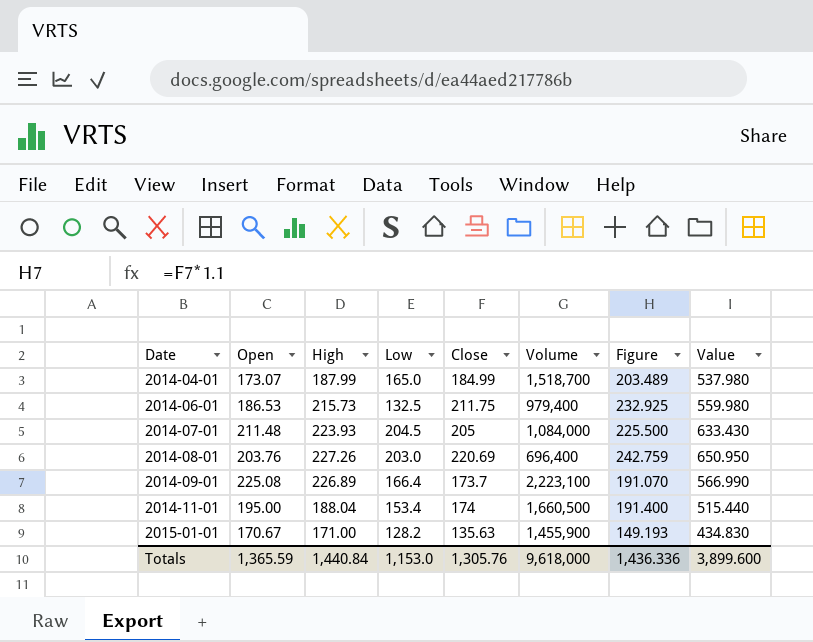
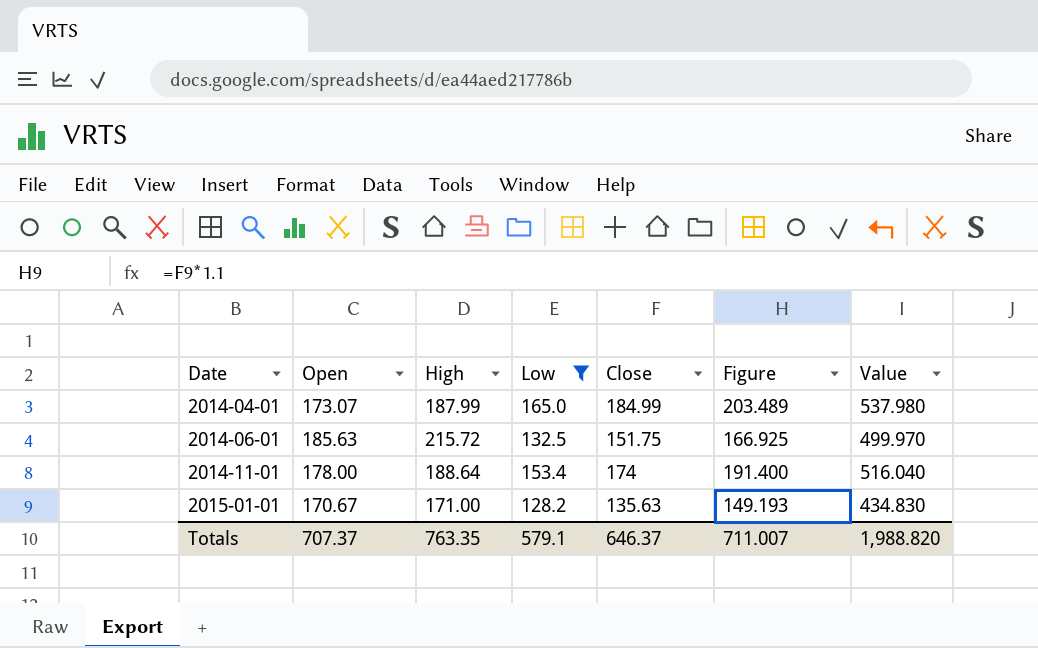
filter: none -> Low <= 165.0
column Volume | position: 6 -> none
2014-06-01 | Open: 186.53 -> 185.63
2014-06-01 | High: 215.73 -> 215.72
2014-06-01 | Close: 211.75 -> 151.75
2014-06-01 | Figure: 232.925 -> 166.925
2014-06-01 | Value: 559.980 -> 499.970
2014-11-01 | Open: 195.00 -> 178.00
2014-11-01 | High: 188.04 -> 188.64
2014-11-01 | Value: 515.440 -> 516.040
Totals | Open: 1,365.59 -> 707.37
Totals | High: 1,440.84 -> 763.35
Totals | Low: 1,153.0 -> 579.1
Totals | Close: 1,305.76 -> 646.37
Totals | Figure: 1,436.336 -> 711.007
Totals | Value: 3,899.600 -> 1,988.820

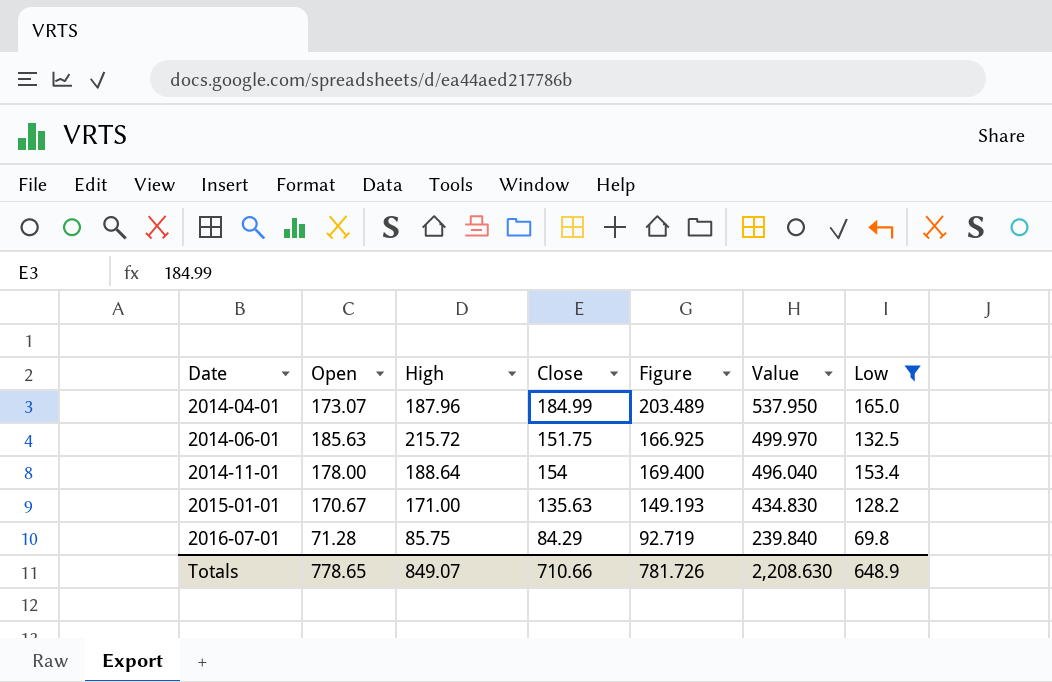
column Low | position: 4 -> 7
2014-04-01 | High: 187.99 -> 187.96
2014-04-01 | Value: 537.980 -> 537.950
2014-11-01 | Close: 174 -> 154
2014-11-01 | Figure: 191.400 -> 169.400
2014-11-01 | Value: 516.040 -> 496.040
row 2016-07-01: none -> 71.28 | 85.75 | 84.29 | 92.719 | 239.840 | 69.8
Totals | Open: 707.37 -> 778.65
Totals | High: 763.35 -> 849.07
Totals | Close: 646.37 -> 710.66
Totals | Figure: 711.007 -> 781.726
Totals | Value: 1,988.820 -> 2,208.630
Totals | Low: 579.1 -> 648.9

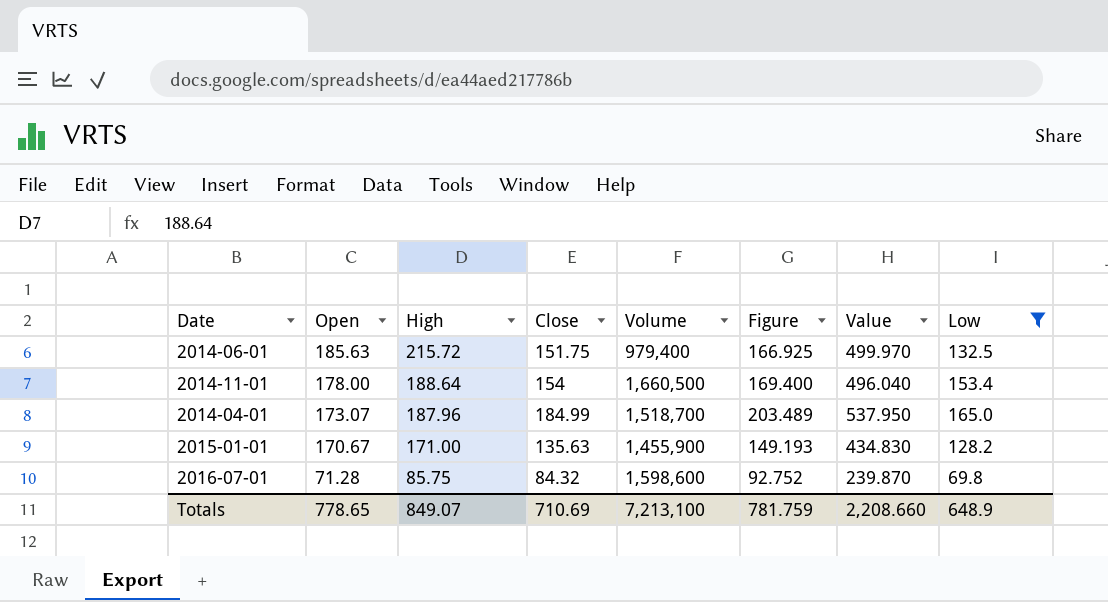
row order: Date ascending -> Open descending
column Volume | position: none -> 5
2016-07-01 | Close: 84.29 -> 84.32
2016-07-01 | Figure: 92.719 -> 92.752
2016-07-01 | Value: 239.840 -> 239.870
Totals | Close: 710.66 -> 710.69
Totals | Figure: 781.726 -> 781.759
Totals | Value: 2,208.630 -> 2,208.660

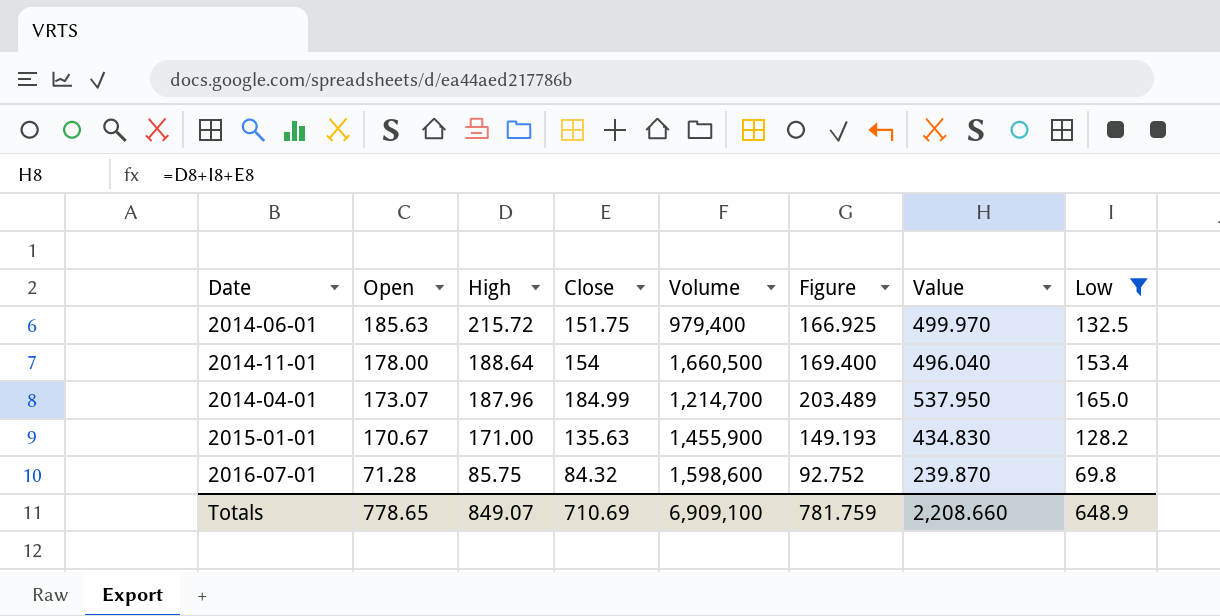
2014-04-01 | Volume: 1,518,700 -> 1,214,700
Totals | Volume: 7,213,100 -> 6,909,100

